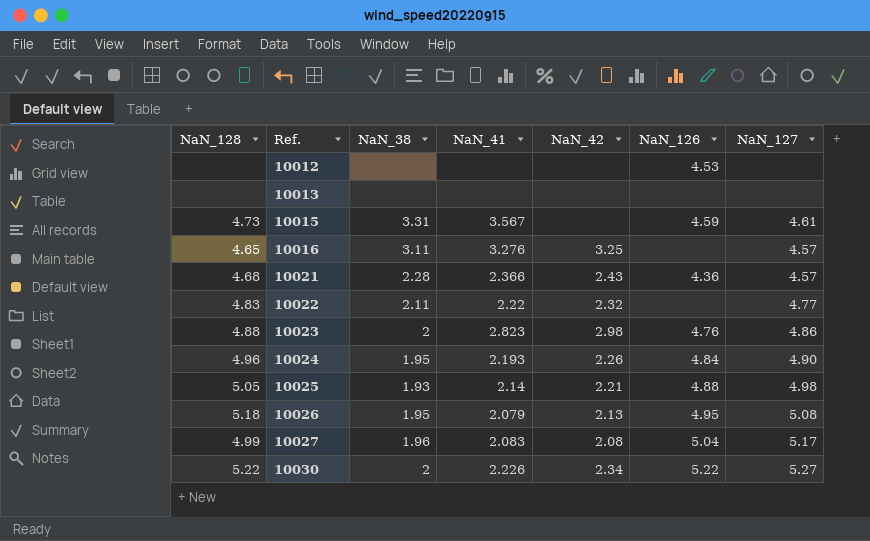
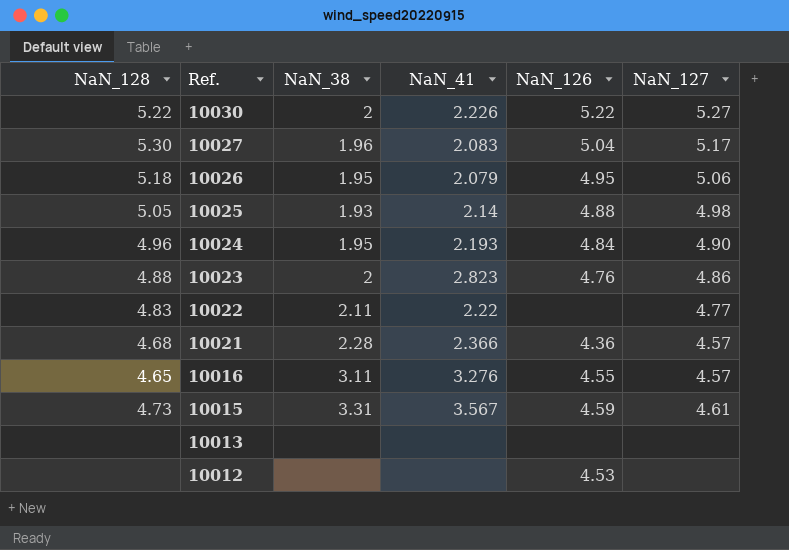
row order: Ref. ascending -> Ref. descending
column NaN_42 | position: 5 -> none
10027 | NaN_128: 4.99 -> 5.30
10026 | NaN_127: 5.08 -> 5.06
10016 | NaN_126: none -> 4.55

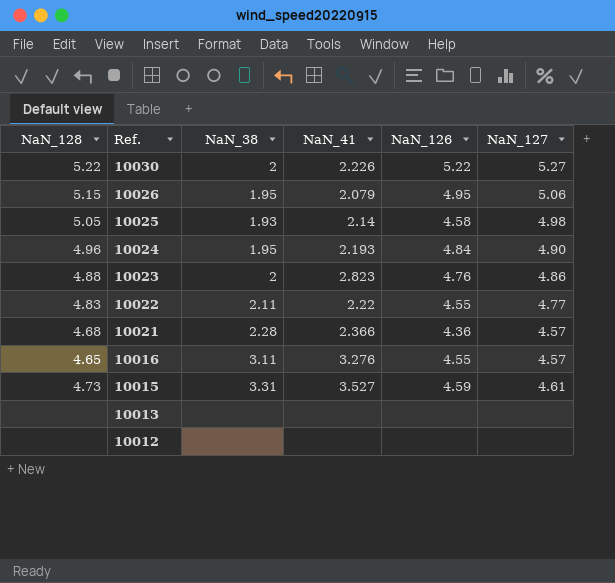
row 10027: 5.30 | 1.96 | 2.083 | 5.04 | 5.17 -> none
10026 | NaN_128: 5.18 -> 5.15
10025 | NaN_126: 4.88 -> 4.58
10022 | NaN_126: none -> 4.55
10015 | NaN_41: 3.567 -> 3.527
10012 | NaN_126: 4.53 -> none

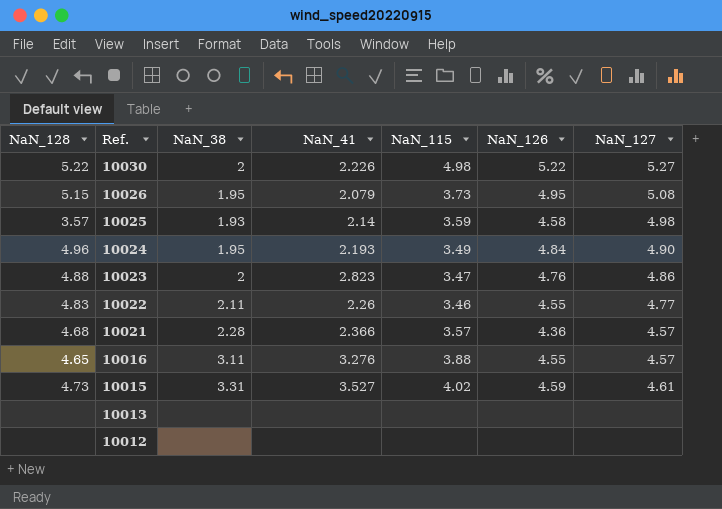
column NaN_115 | position: none -> 5
10026 | NaN_127: 5.06 -> 5.08
10025 | NaN_128: 5.05 -> 3.57
10022 | NaN_41: 2.22 -> 2.26

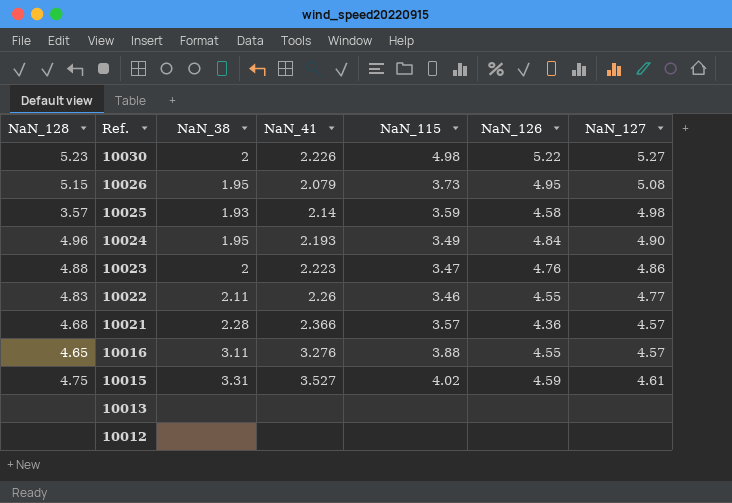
10030 | NaN_128: 5.22 -> 5.23
10023 | NaN_41: 2.823 -> 2.223
10015 | NaN_128: 4.73 -> 4.75

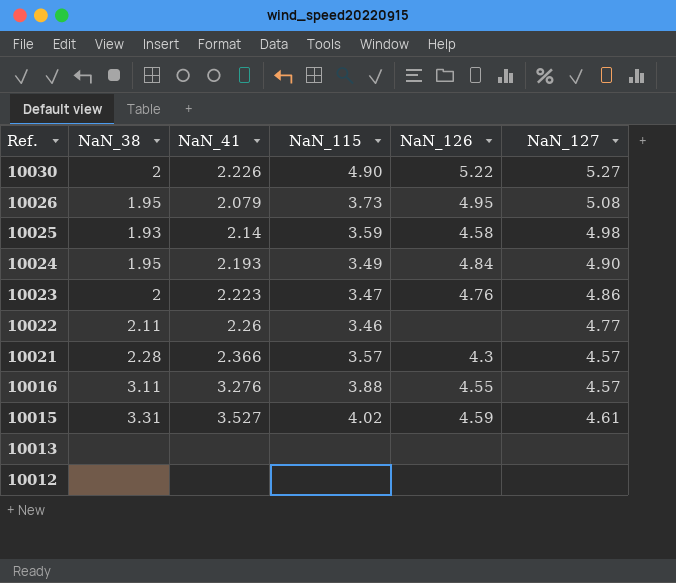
column NaN_128 | position: 1 -> none
10030 | NaN_115: 4.98 -> 4.90
10022 | NaN_126: 4.55 -> none
10021 | NaN_126: 4.36 -> 4.3

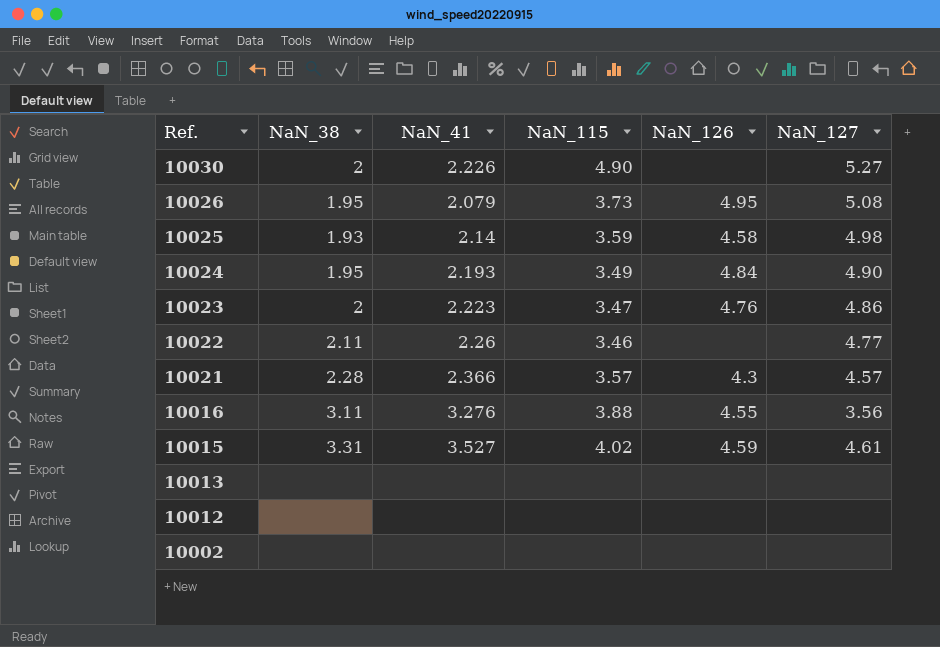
10030 | NaN_126: 5.22 -> none
10016 | NaN_127: 4.57 -> 3.56
row 10002: none -> none | none | none | none | none

